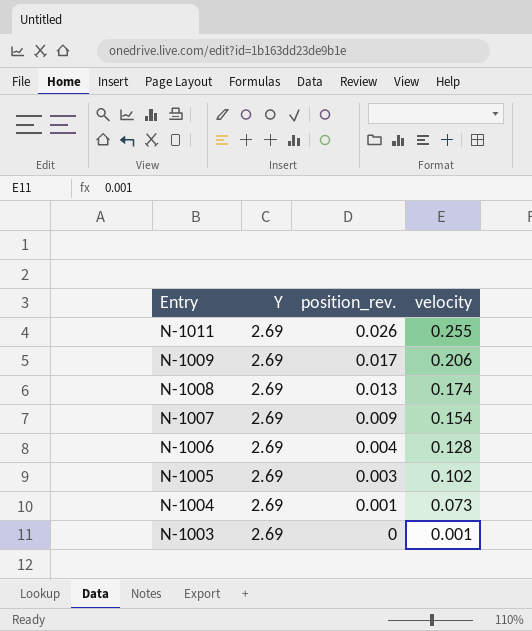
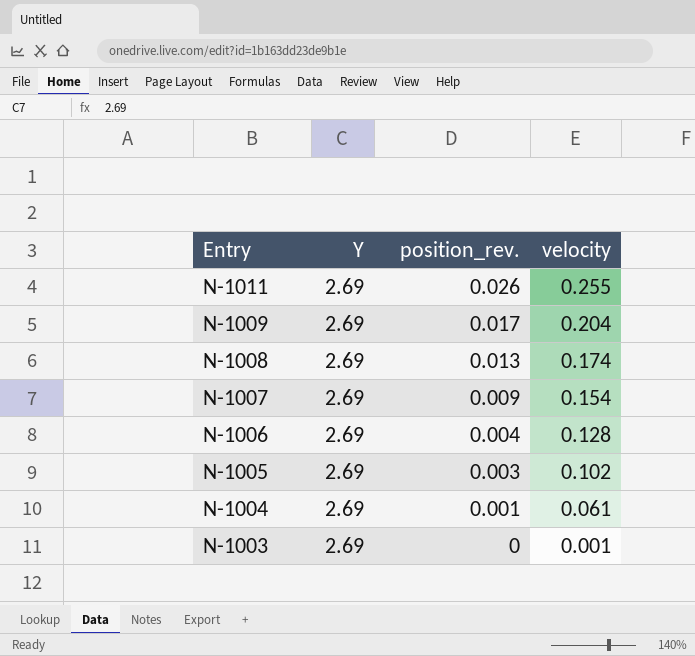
N-1009 | velocity: 0.206 -> 0.204
N-1004 | velocity: 0.073 -> 0.061

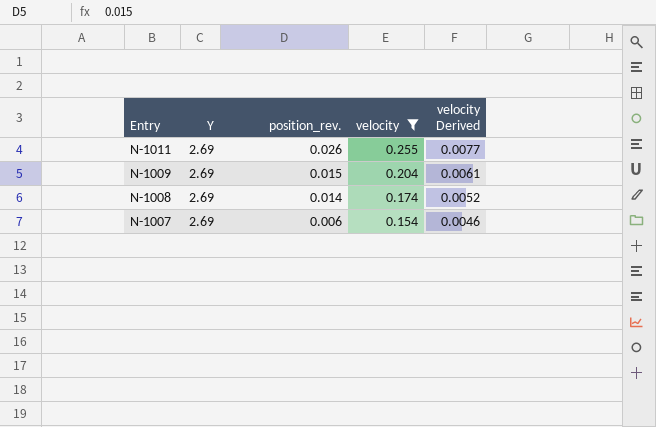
filter: none -> velocity >= 0.154
column velocity Derived | formula: none -> [velocity] * 0.03
N-1009 | position_rev.: 0.017 -> 0.015
N-1008 | position_rev.: 0.013 -> 0.014
N-1007 | position_rev.: 0.009 -> 0.006

